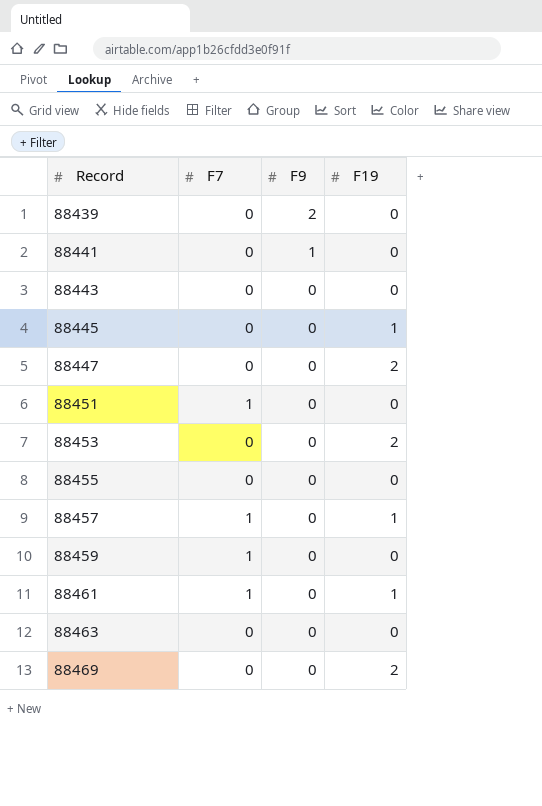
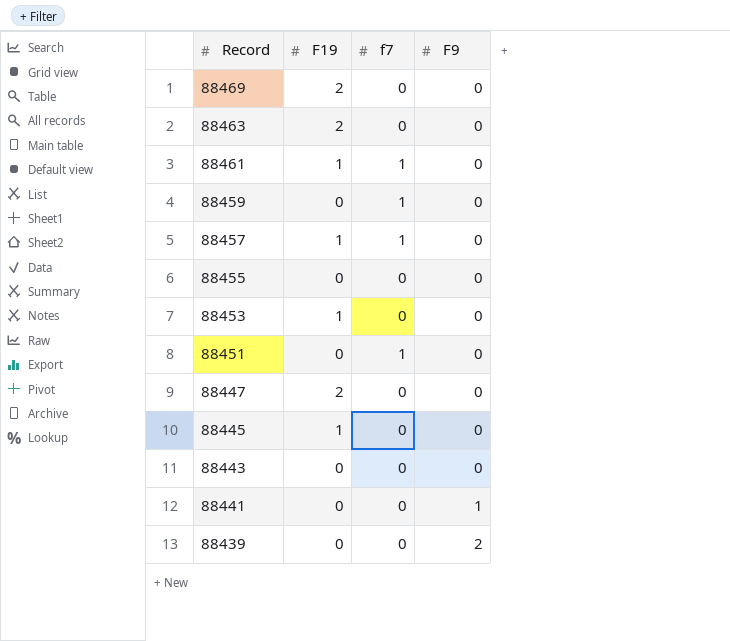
row order: Record ascending -> Record descending
column F19 | position: 4 -> 2
column name: F7 -> f7
88463 | F19: 0 -> 2
88453 | F19: 2 -> 1

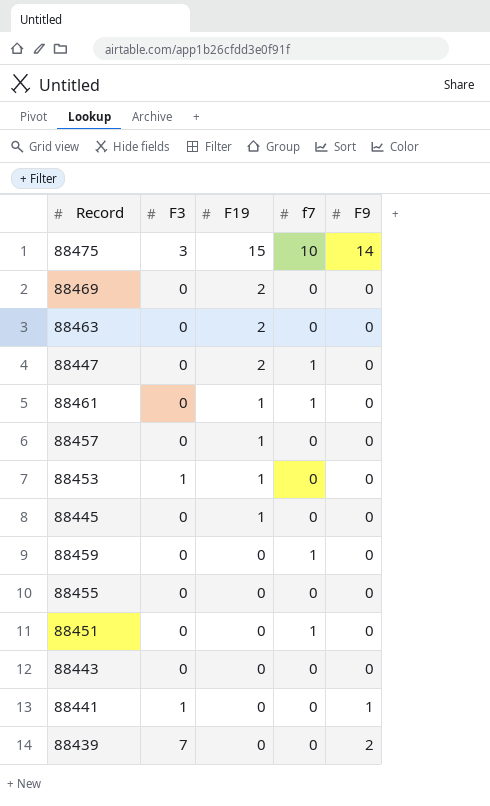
row order: Record descending -> F19 descending
column F3 | position: none -> 2
row 88475: none -> 3 | 15 | 10 | 14
88447 | f7: 0 -> 1
88457 | f7: 1 -> 0

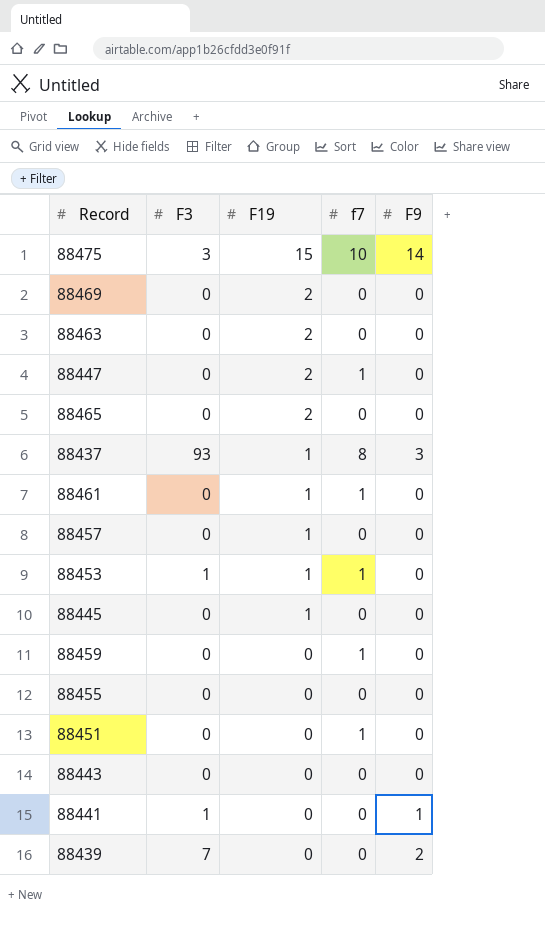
row 88465: none -> 0 | 2 | 0 | 0
row 88437: none -> 93 | 1 | 8 | 3
88453 | f7: 0 -> 1

